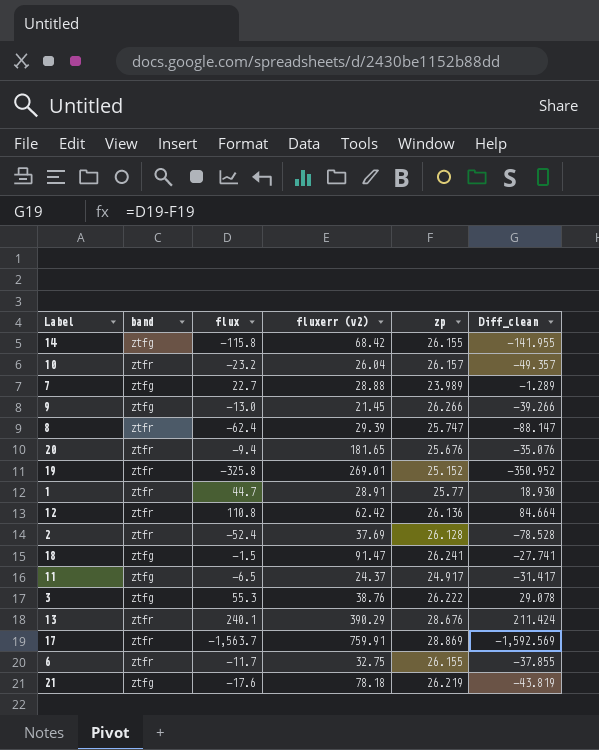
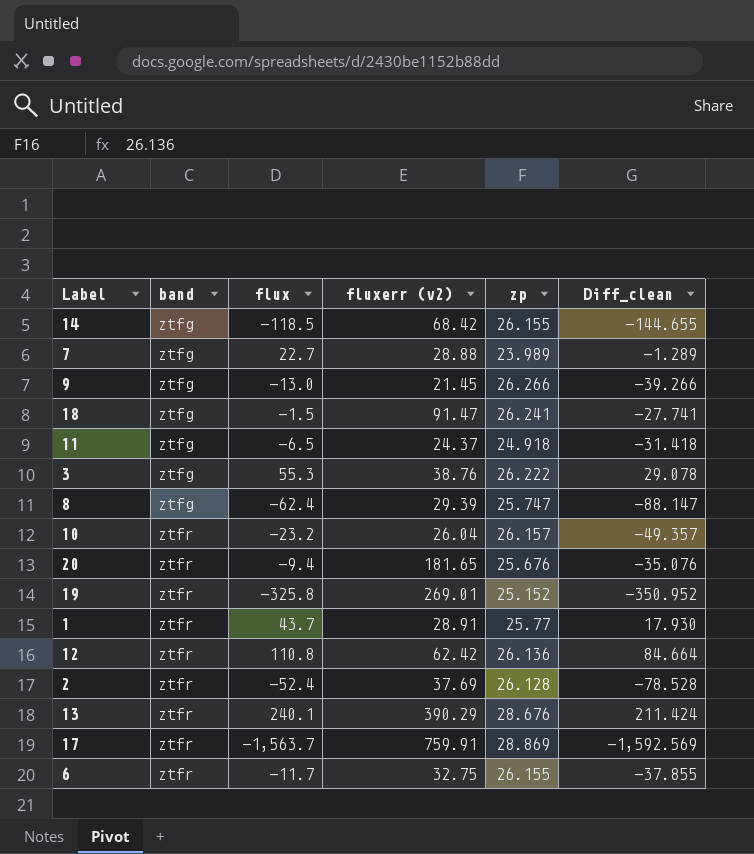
row order: none -> band ascending
row 21: ztfg | -17.6 | 78.18 | 26.219 | -43.819 -> none
14 | flux: -115.8 -> -118.5
14 | Diff_clean: -141.955 -> -144.655
11 | zp: 24.917 -> 24.918
11 | Diff_clean: -31.417 -> -31.418
8 | band: ztfr -> ztfg
1 | flux: 44.7 -> 43.7
1 | Diff_clean: 18.930 -> 17.930

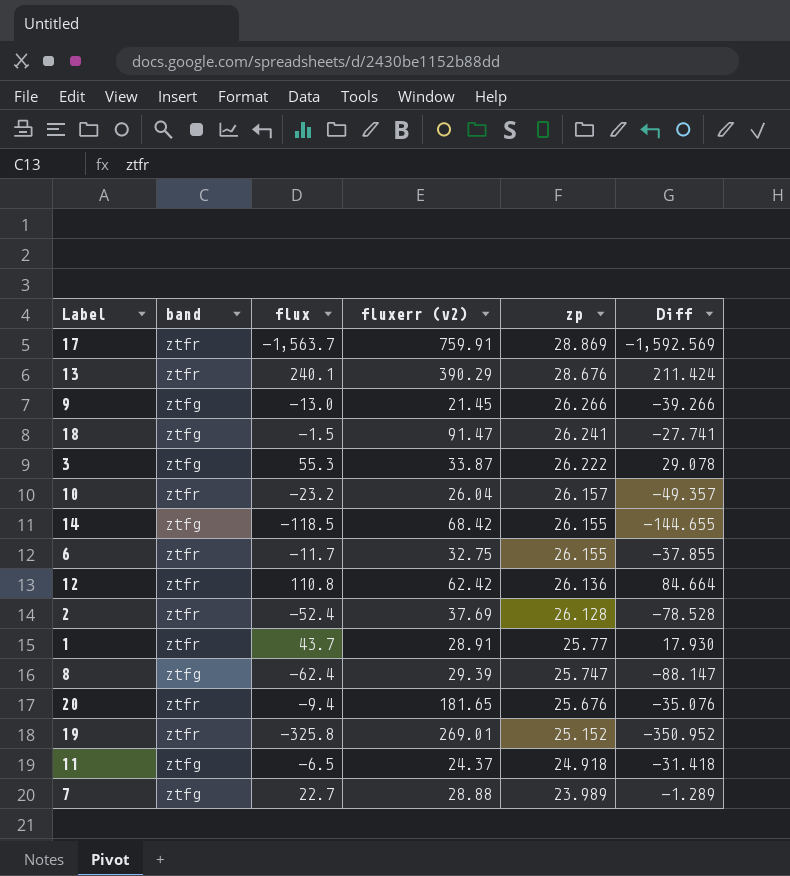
row order: band ascending -> zp descending
column name: Diff_clean -> Diff
3 | fluxerr (v2): 38.76 -> 33.87

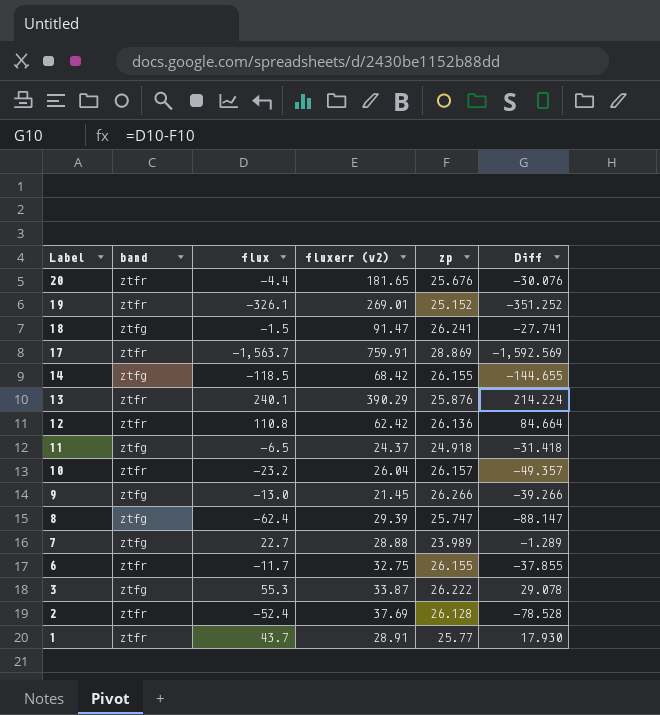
row order: zp descending -> Label descending
20 | flux: -9.4 -> -4.4
20 | Diff: -35.076 -> -30.076
19 | flux: -325.8 -> -326.1
19 | Diff: -350.952 -> -351.252
13 | zp: 28.676 -> 25.876
13 | Diff: 211.424 -> 214.224

